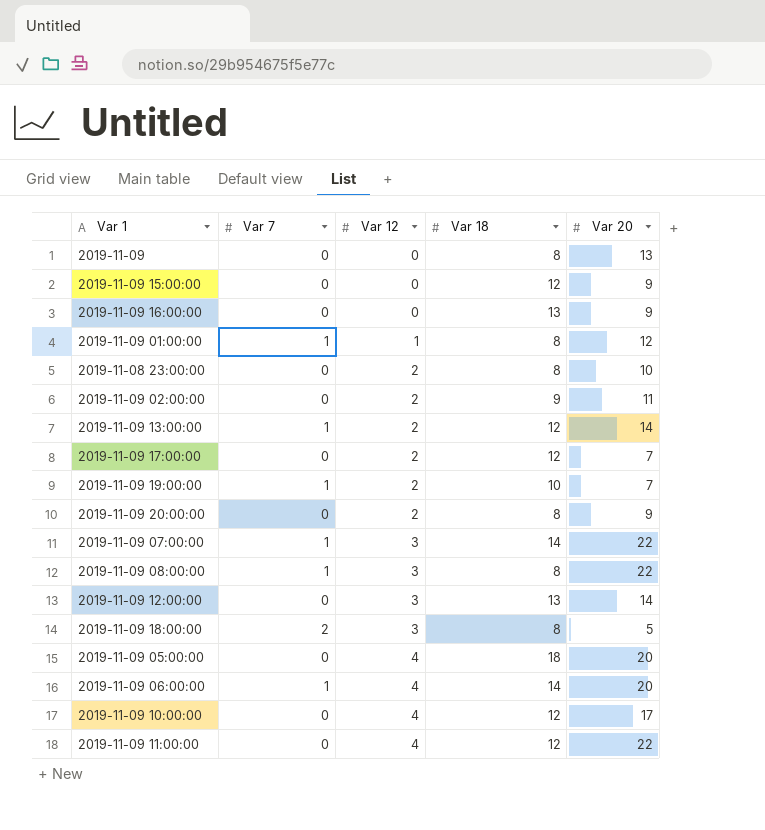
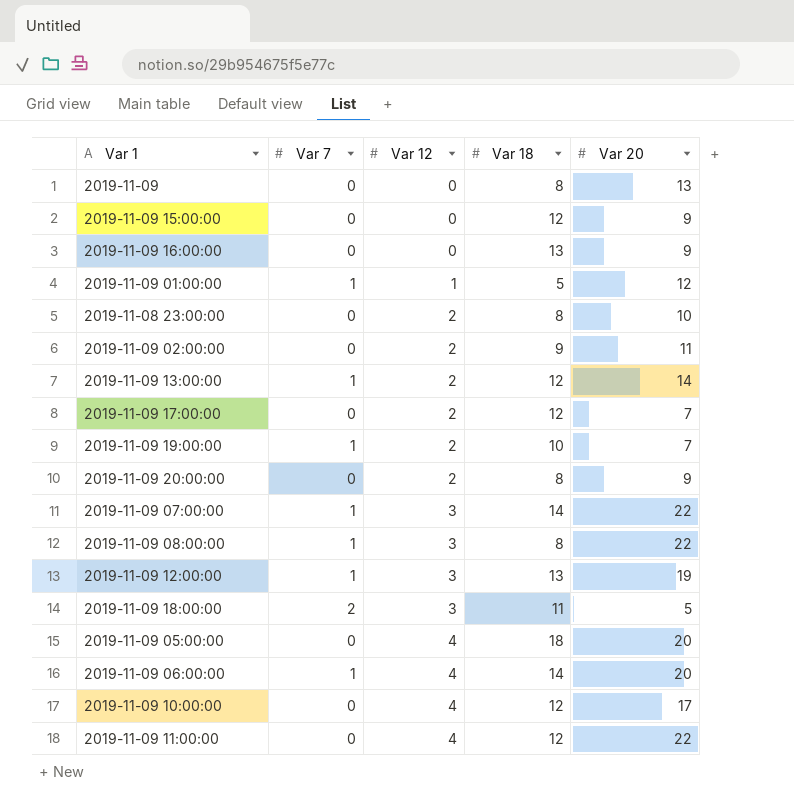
2019-11-09 01:00:00 | Var 18: 8 -> 5
2019-11-09 12:00:00 | Var 7: 0 -> 1
2019-11-09 12:00:00 | Var 20: 14 -> 19
2019-11-09 18:00:00 | Var 18: 8 -> 11

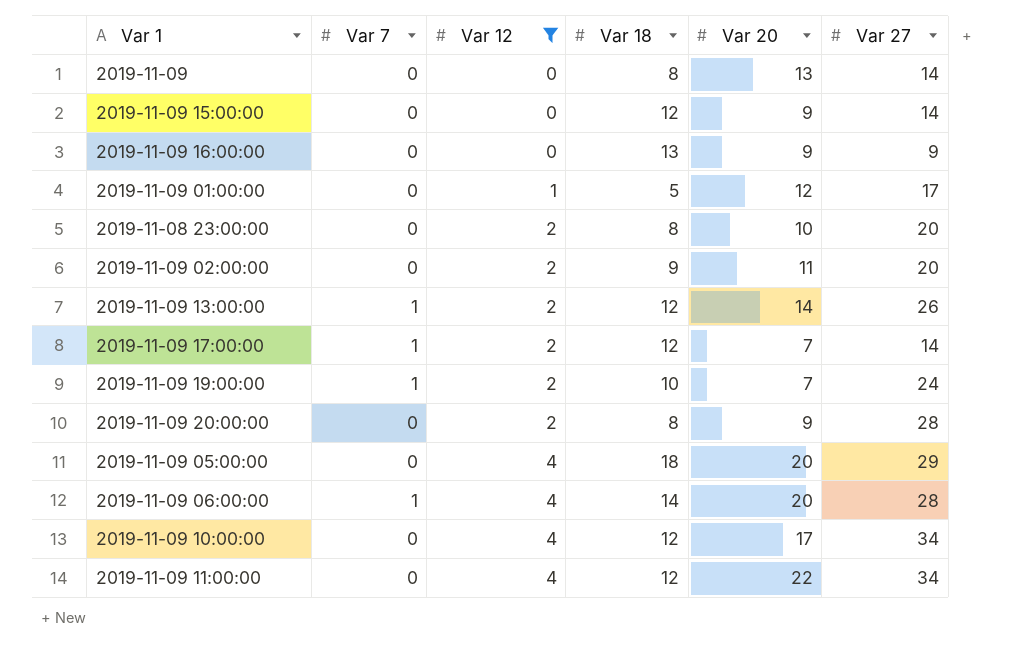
filter: none -> Var 12 != 3
column Var 27 | position: none -> 6
2019-11-09 01:00:00 | Var 7: 1 -> 0
2019-11-09 17:00:00 | Var 7: 0 -> 1

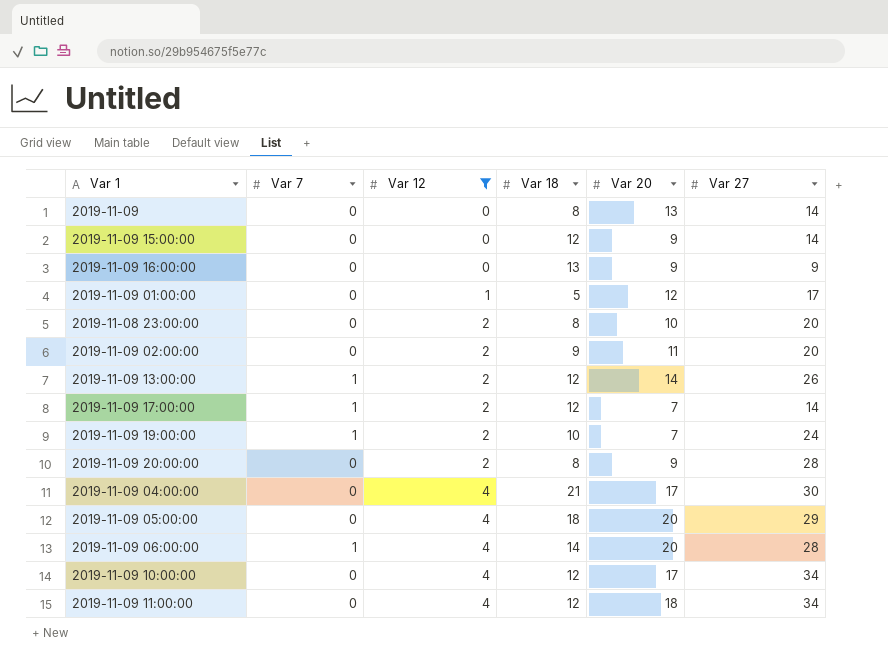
row 2019-11-09 04:00:00: none -> 0 | 4 | 21 | 17 | 30
2019-11-09 11:00:00 | Var 20: 22 -> 18

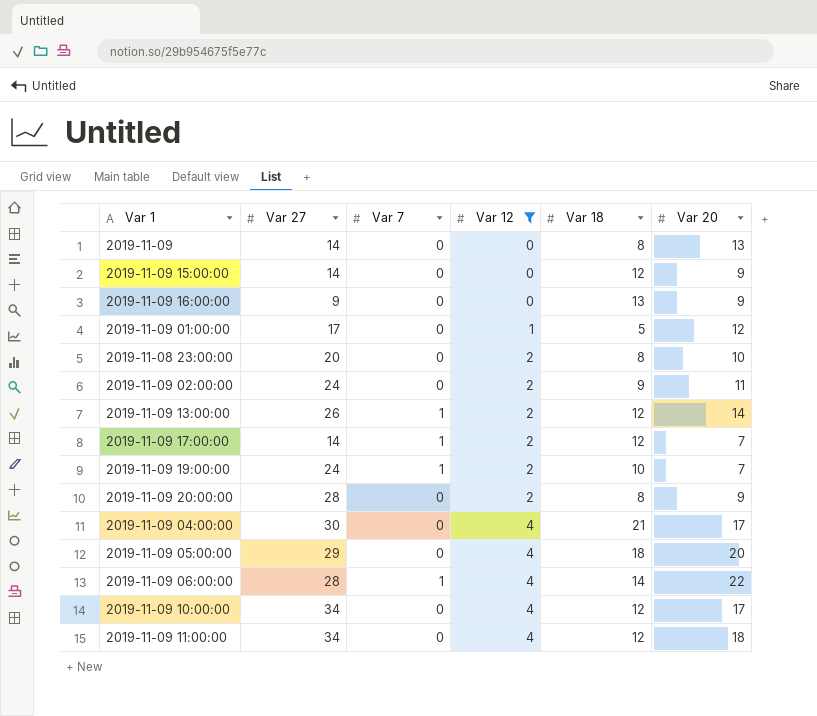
column Var 27 | position: 6 -> 2
2019-11-09 02:00:00 | Var 27: 20 -> 24
2019-11-09 06:00:00 | Var 20: 20 -> 22

